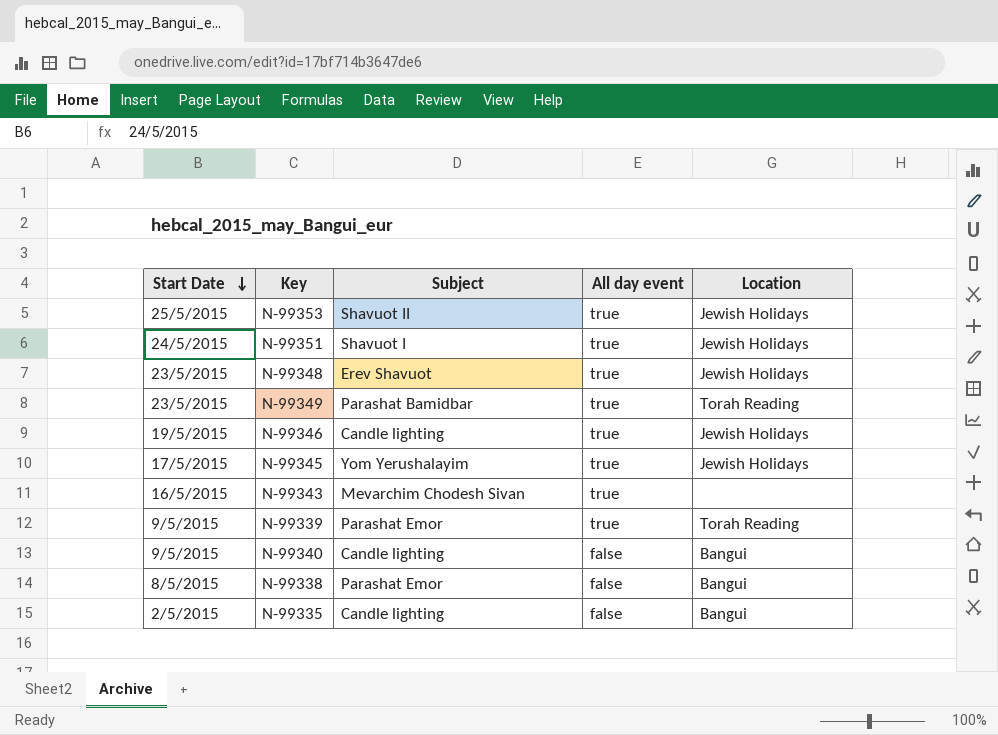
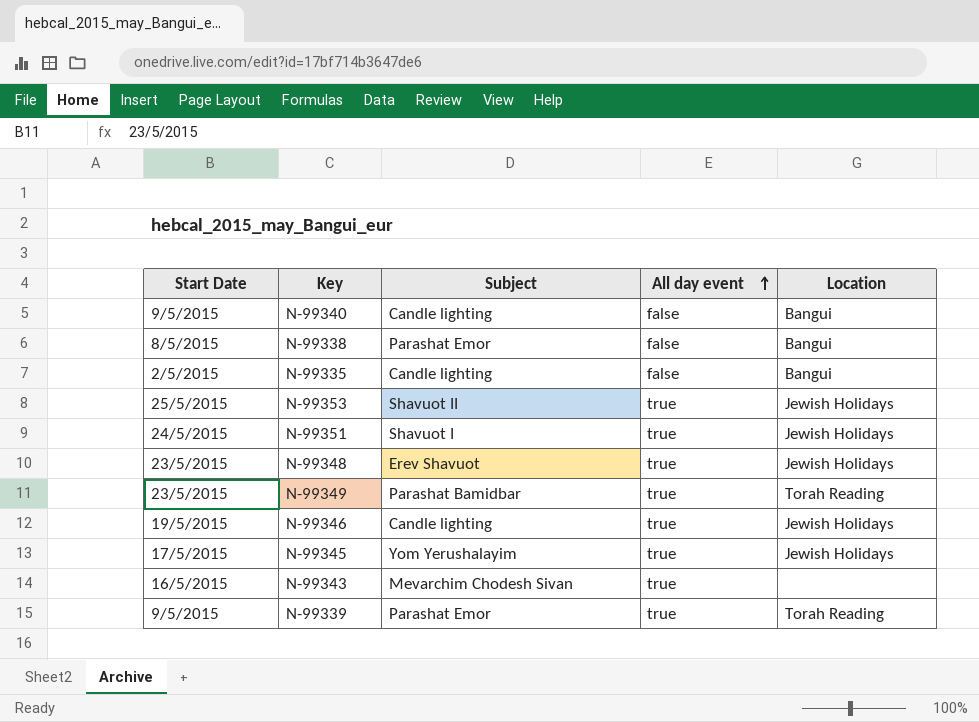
row order: Start Date descending -> All day event ascending

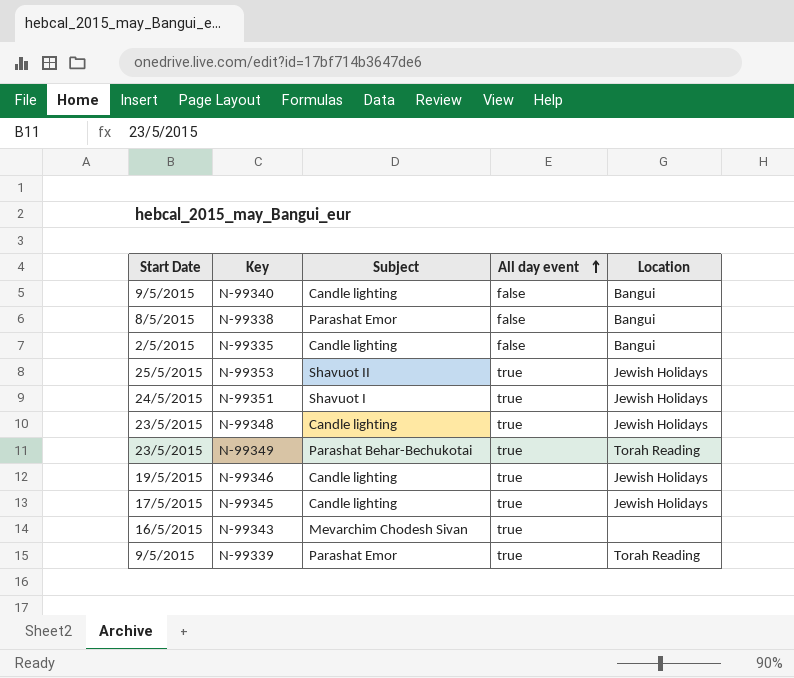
N-99348 | Subject: Erev Shavuot -> Candle lighting
N-99349 | Subject: Parashat Bamidbar -> Parashat Behar-Bechukotai
N-99345 | Subject: Yom Yerushalayim -> Candle lighting

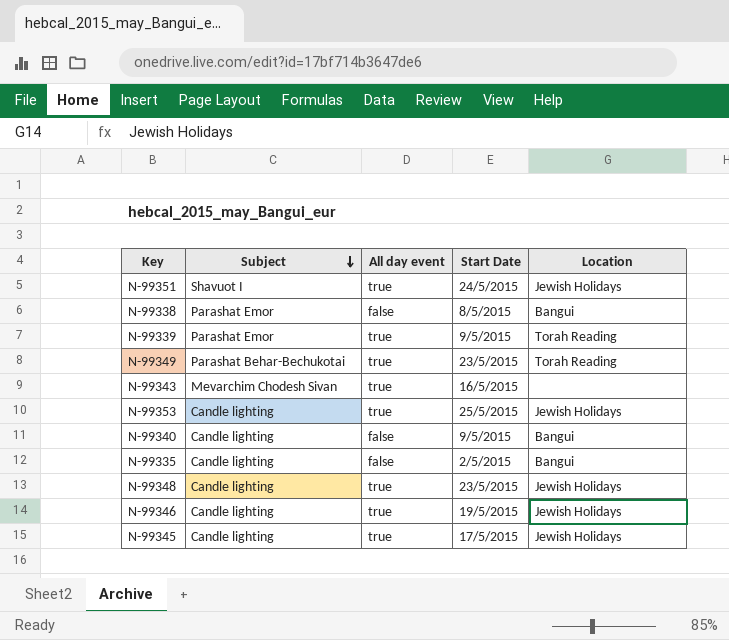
row order: All day event ascending -> Subject descending
column Start Date | position: 1 -> 4
N-99353 | Subject: Shavuot II -> Candle lighting

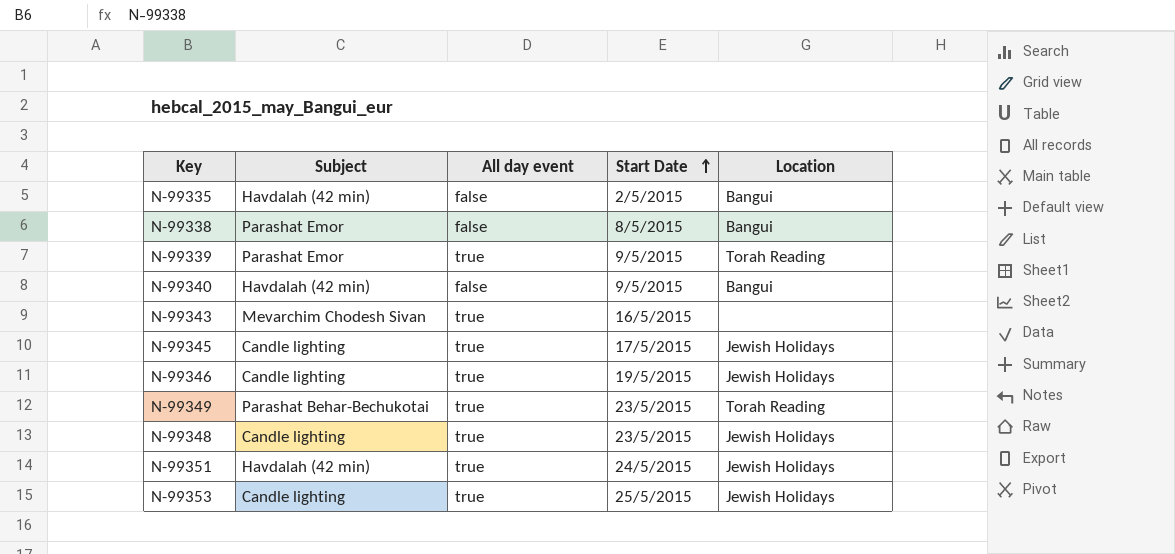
row order: Subject descending -> Start Date ascending
N-99335 | Subject: Candle lighting -> Havdalah (42 min)
N-99340 | Subject: Candle lighting -> Havdalah (42 min)
N-99351 | Subject: Shavuot I -> Havdalah (42 min)

